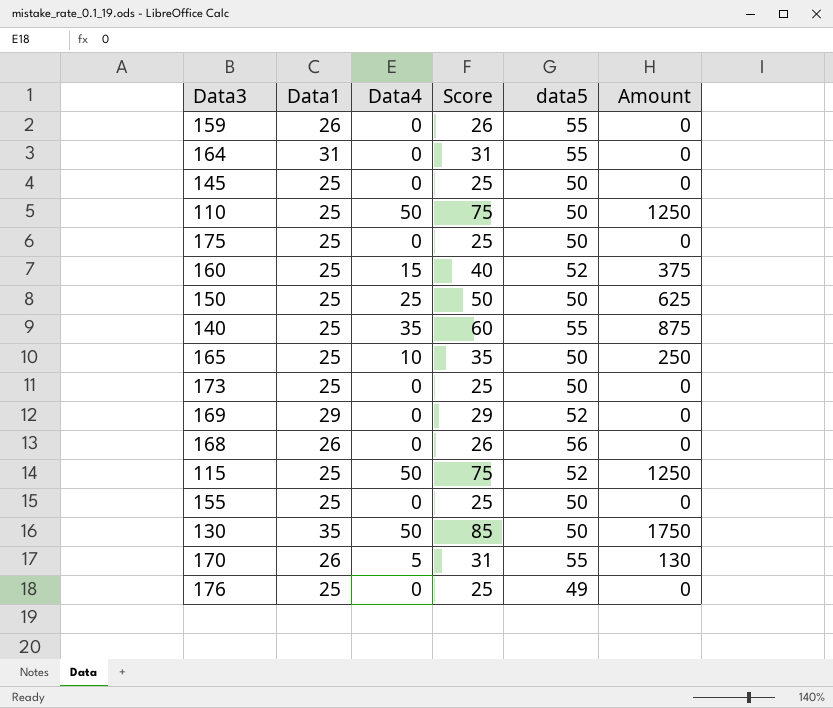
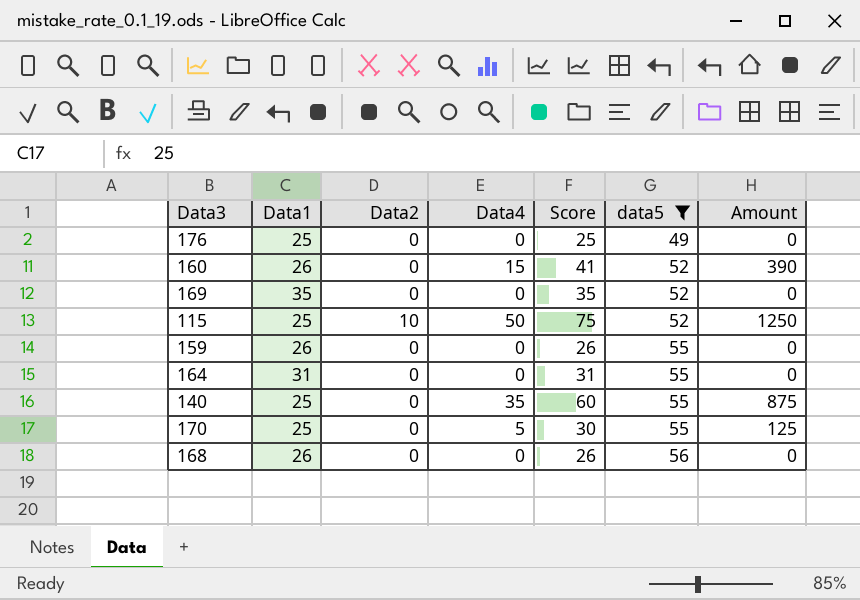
filter: none -> data5 != 50
row order: none -> data5 ascending
column Data2 | position: none -> 3
160 | Data1: 25 -> 26
160 | Score: 40 -> 41
160 | Amount: 375 -> 390
169 | Data1: 29 -> 35
169 | Score: 29 -> 35
170 | Data1: 26 -> 25
170 | Score: 31 -> 30
170 | Amount: 130 -> 125

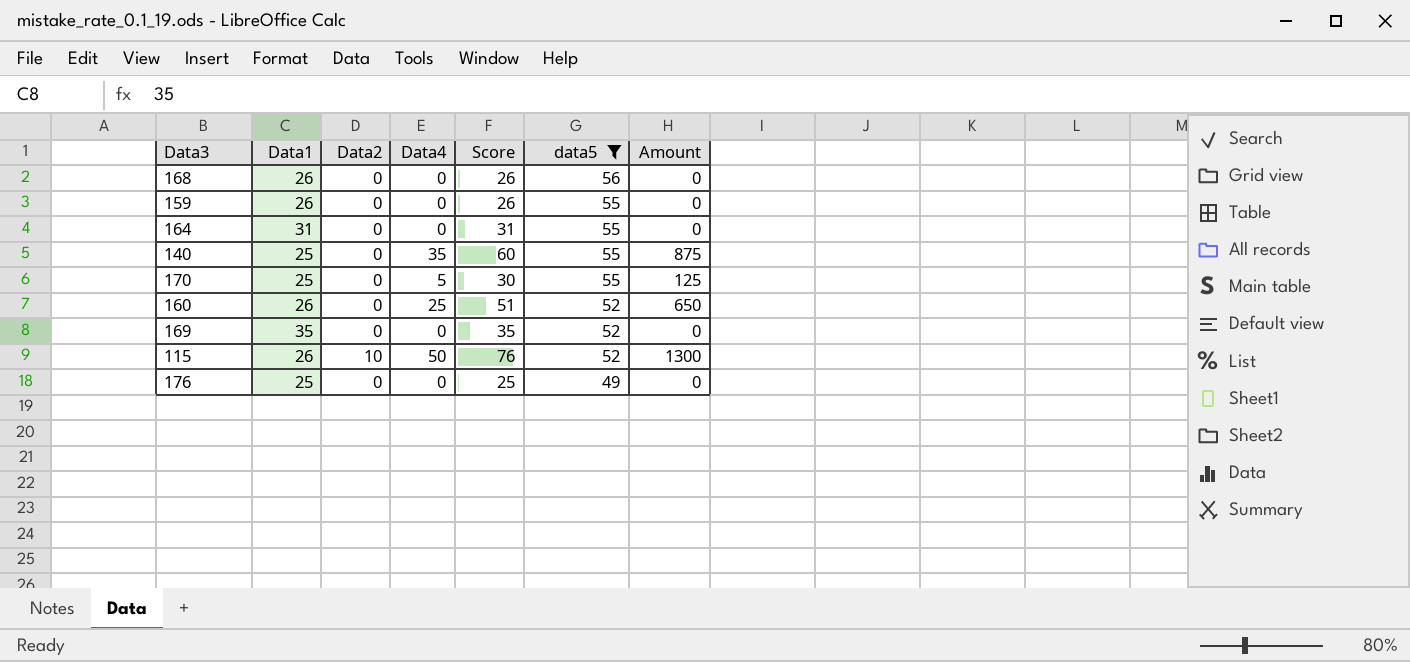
row order: data5 ascending -> data5 descending
160 | Data4: 15 -> 25
160 | Score: 41 -> 51
160 | Amount: 390 -> 650
115 | Data1: 25 -> 26
115 | Score: 75 -> 76
115 | Amount: 1250 -> 1300

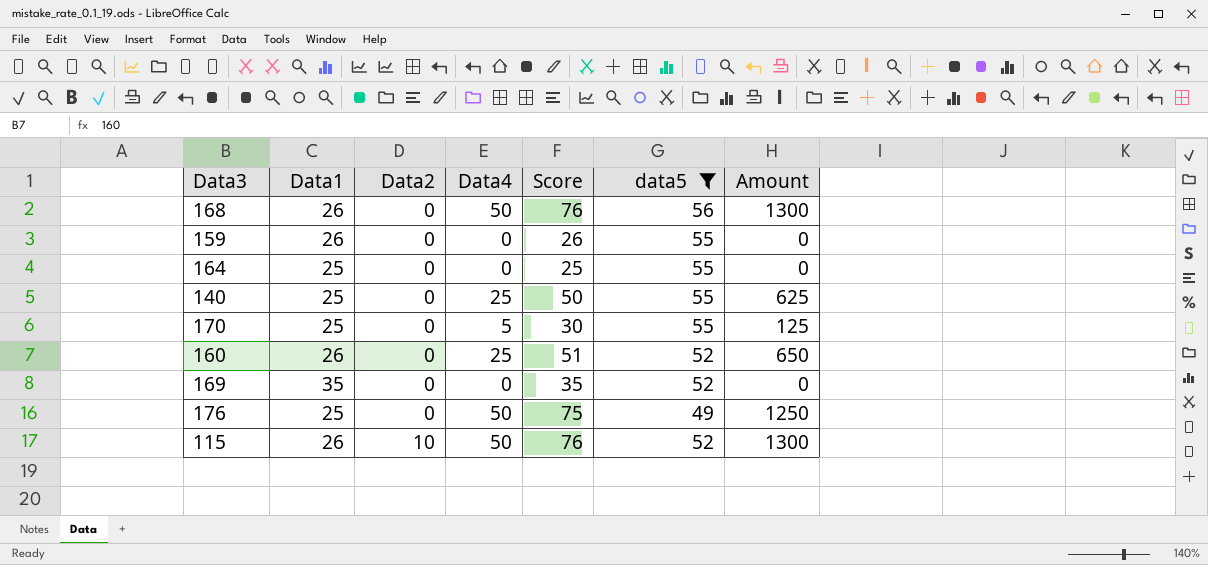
row order: data5 descending -> Data2 ascending
168 | Data4: 0 -> 50
168 | Score: 26 -> 76
168 | Amount: 0 -> 1300
164 | Data1: 31 -> 25
164 | Score: 31 -> 25
140 | Data4: 35 -> 25
140 | Score: 60 -> 50
140 | Amount: 875 -> 625
176 | Data4: 0 -> 50
176 | Score: 25 -> 75
176 | Amount: 0 -> 1250

